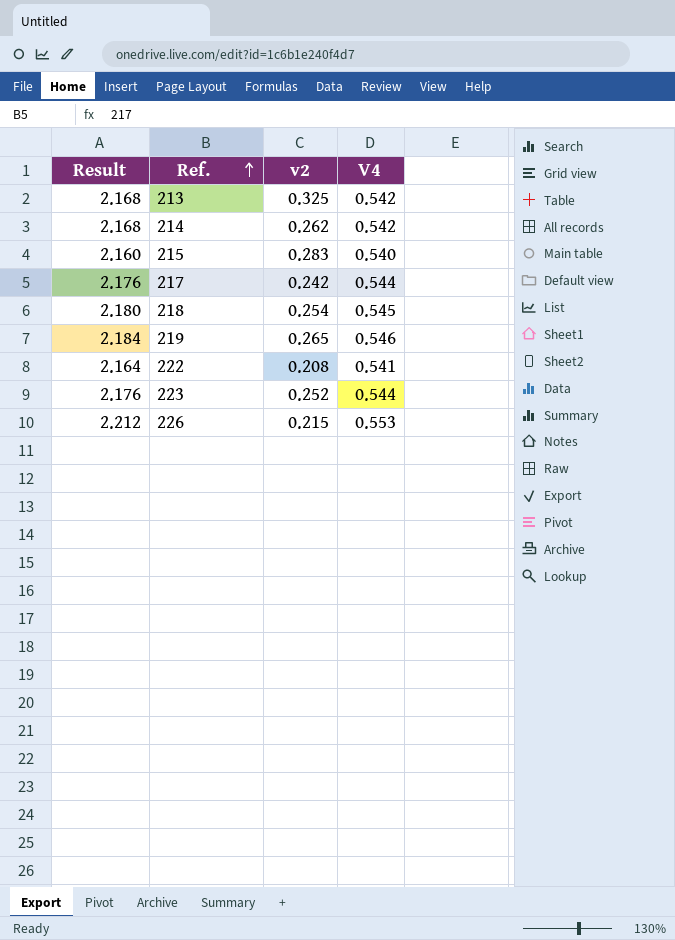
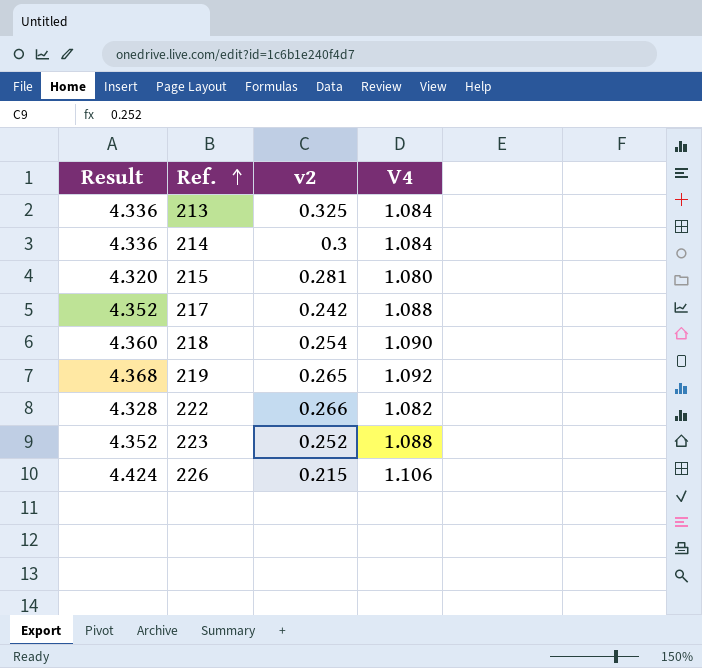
213 | Result: 2.168 -> 4.336
213 | V4: 0.542 -> 1.084
214 | Result: 2.168 -> 4.336
214 | v2: 0.262 -> 0.3
214 | V4: 0.542 -> 1.084
215 | Result: 2.160 -> 4.320
215 | v2: 0.283 -> 0.281
215 | V4: 0.540 -> 1.080
217 | Result: 2.176 -> 4.352
217 | V4: 0.544 -> 1.088
218 | Result: 2.180 -> 4.360
218 | V4: 0.545 -> 1.090
219 | Result: 2.184 -> 4.368
219 | V4: 0.546 -> 1.092
222 | Result: 2.164 -> 4.328
222 | v2: 0.208 -> 0.266
222 | V4: 0.541 -> 1.082
223 | Result: 2.176 -> 4.352
223 | V4: 0.544 -> 1.088
226 | Result: 2.212 -> 4.424
226 | V4: 0.553 -> 1.106

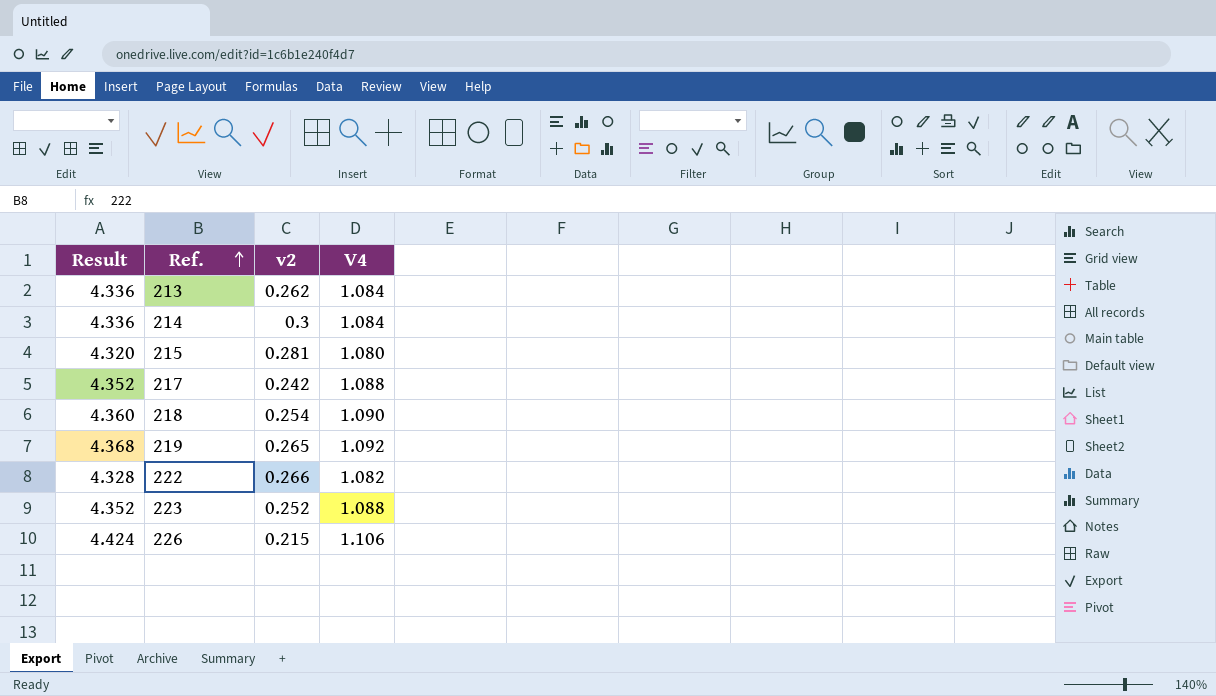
213 | v2: 0.325 -> 0.262

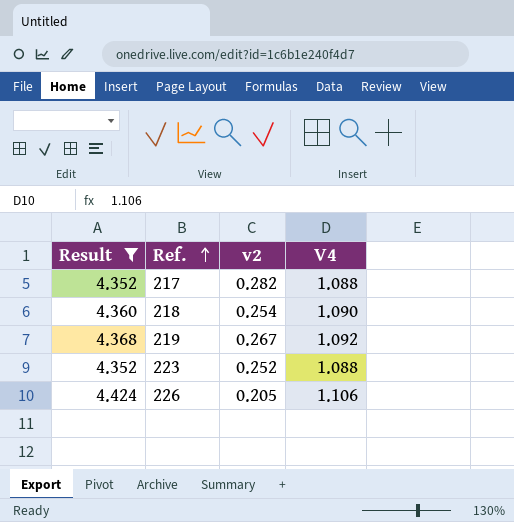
filter: none -> Result >= 4.352
217 | v2: 0.242 -> 0.282
219 | v2: 0.265 -> 0.267
226 | v2: 0.215 -> 0.205

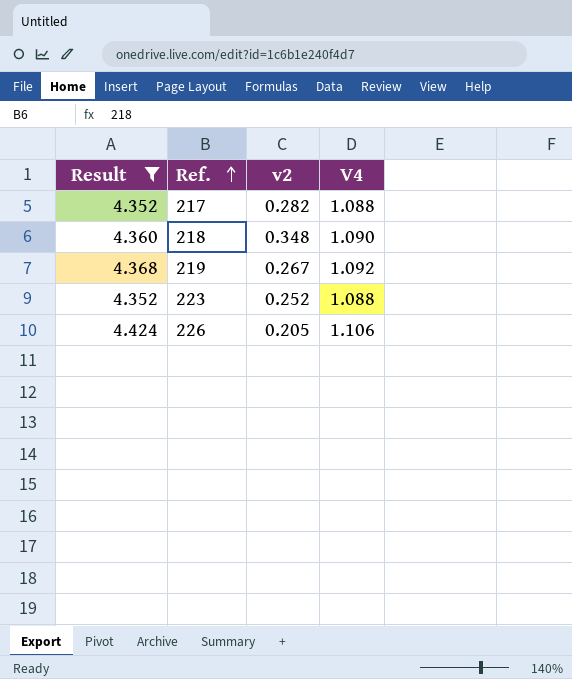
218 | v2: 0.254 -> 0.348

